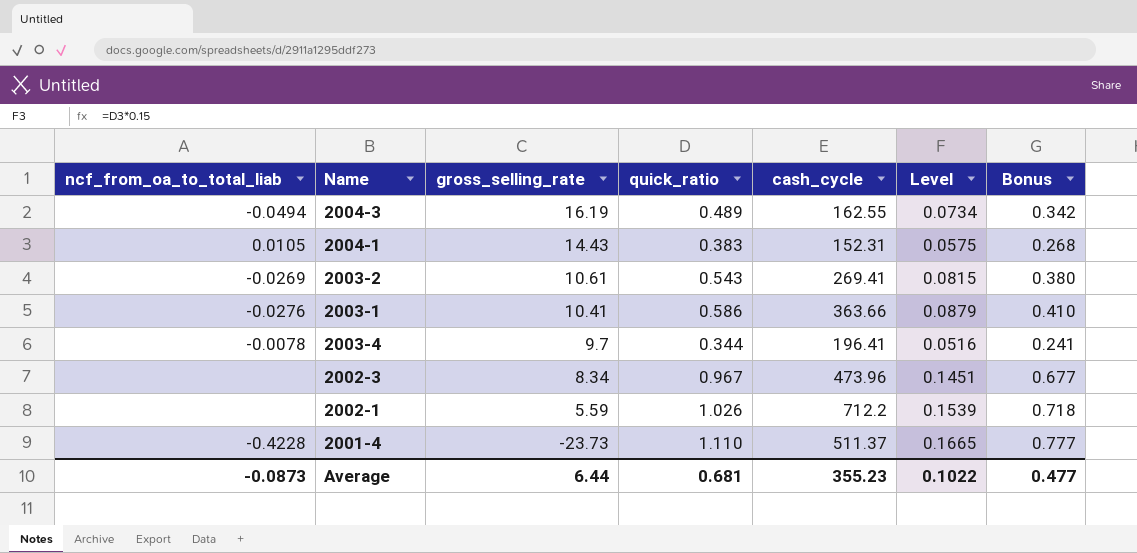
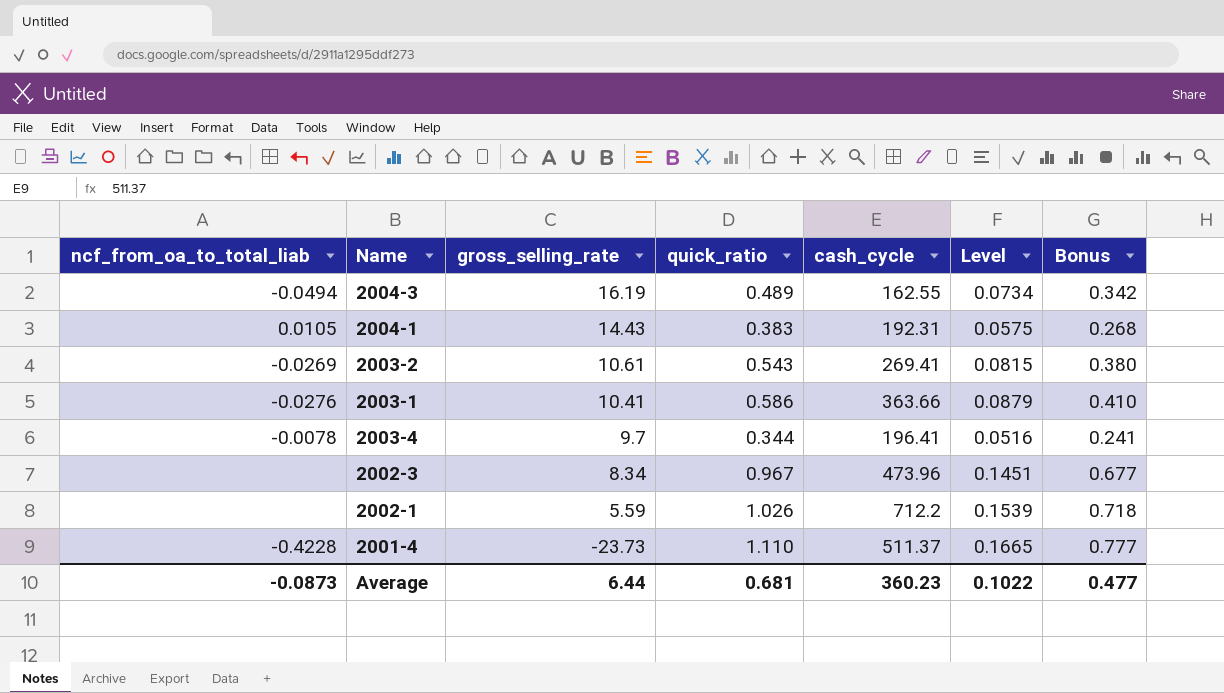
2004-1 | cash_cycle: 152.31 -> 192.31
Average | cash_cycle: 355.23 -> 360.23

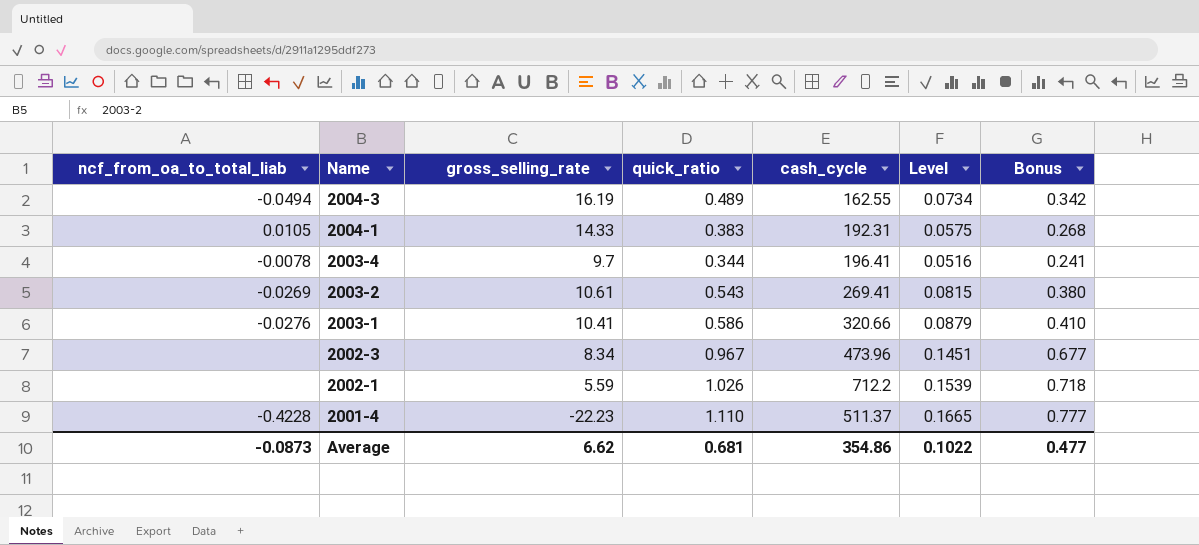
row order: gross_selling_rate descending -> Name descending
2004-1 | gross_selling_rate: 14.43 -> 14.33
2003-1 | cash_cycle: 363.66 -> 320.66
2001-4 | gross_selling_rate: -23.73 -> -22.23
Average | gross_selling_rate: 6.44 -> 6.62
Average | cash_cycle: 360.23 -> 354.86

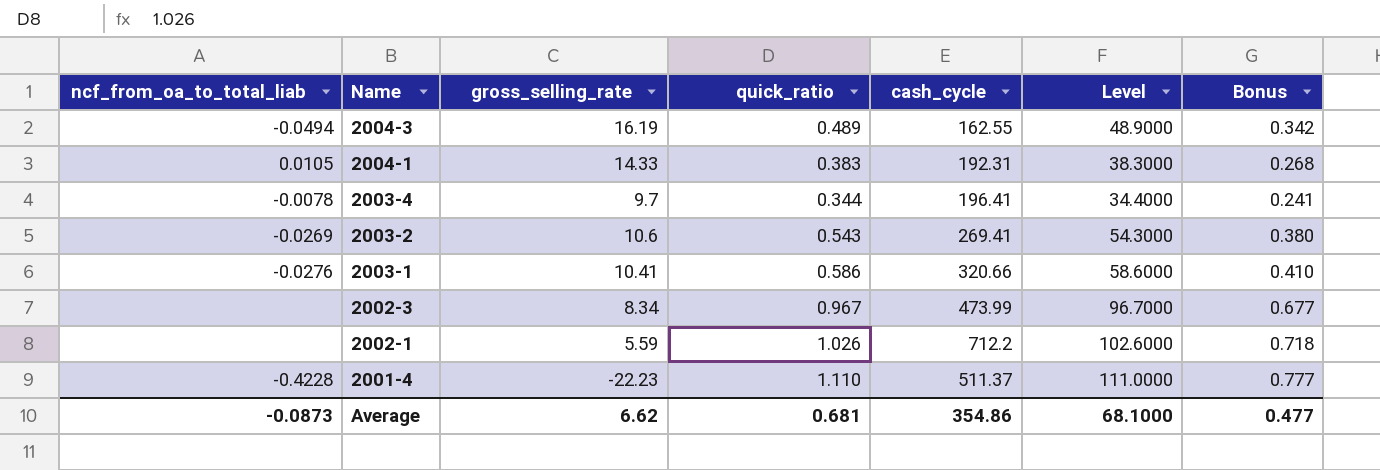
column Level | formula: [quick_ratio] * 0.15 -> [quick_ratio] * 100
2003-2 | gross_selling_rate: 10.61 -> 10.6
2002-3 | cash_cycle: 473.96 -> 473.99
Average | Level: 0.1022 -> 68.1000

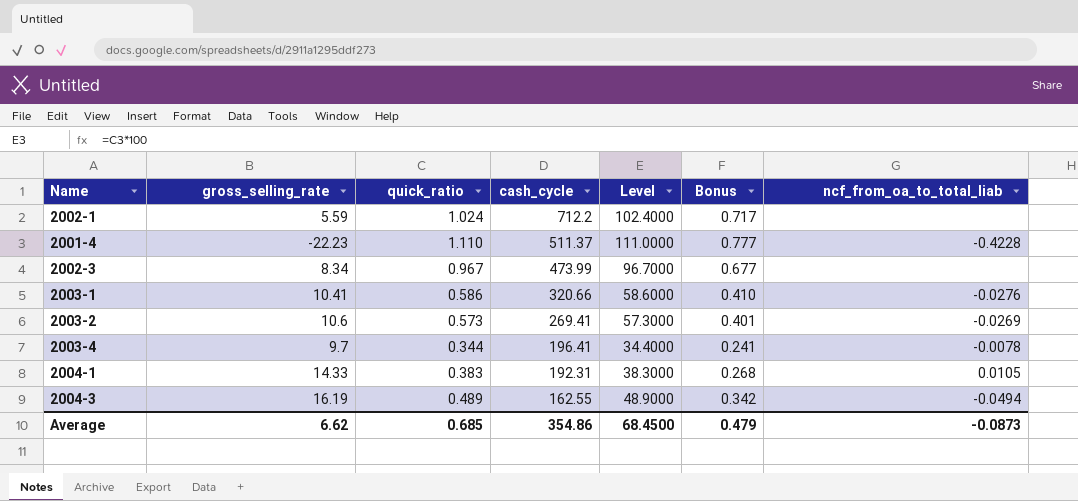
row order: Name descending -> cash_cycle descending
column ncf_from_oa_to_total_liab | position: 1 -> 7
2002-1 | quick_ratio: 1.026 -> 1.024
2002-1 | Level: 102.6000 -> 102.4000
2002-1 | Bonus: 0.718 -> 0.717
2003-2 | quick_ratio: 0.543 -> 0.573
2003-2 | Level: 54.3000 -> 57.3000
2003-2 | Bonus: 0.380 -> 0.401
Average | quick_ratio: 0.681 -> 0.685
Average | Level: 68.1000 -> 68.4500
Average | Bonus: 0.477 -> 0.479

